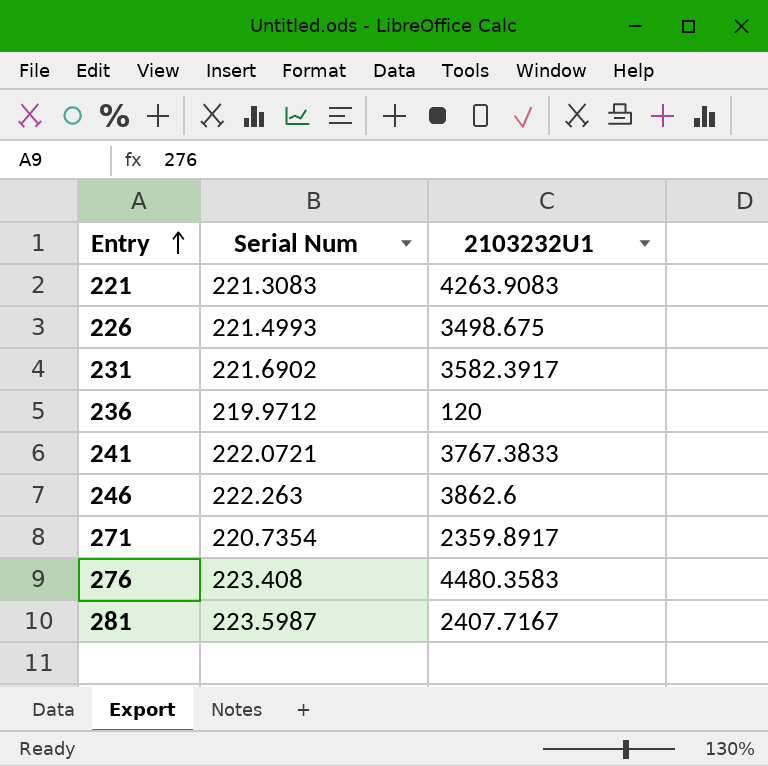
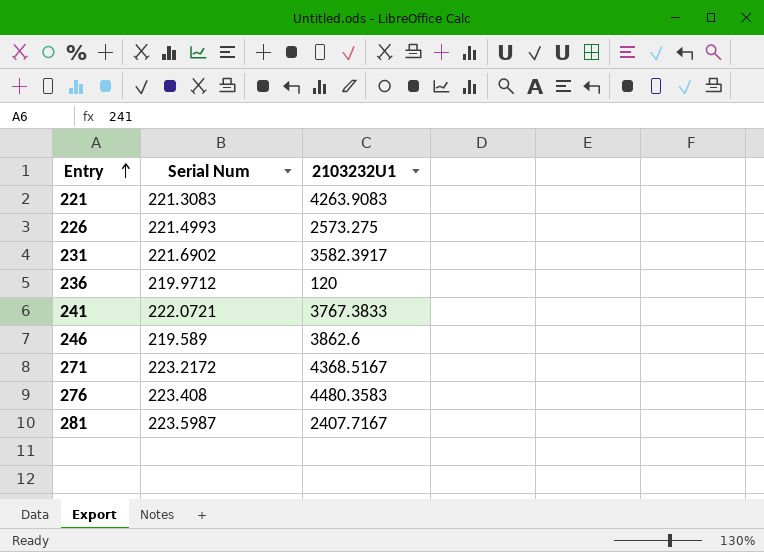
226 | 2103232U1: 3498.675 -> 2573.275
246 | Serial Num: 222.263 -> 219.589
271 | Serial Num: 220.7354 -> 223.2172
271 | 2103232U1: 2359.8917 -> 4368.5167

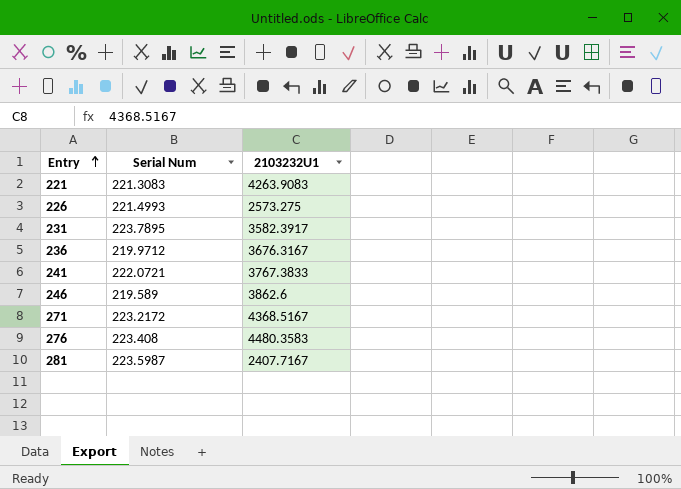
231 | Serial Num: 221.6902 -> 223.7895
236 | 2103232U1: 120 -> 3676.3167

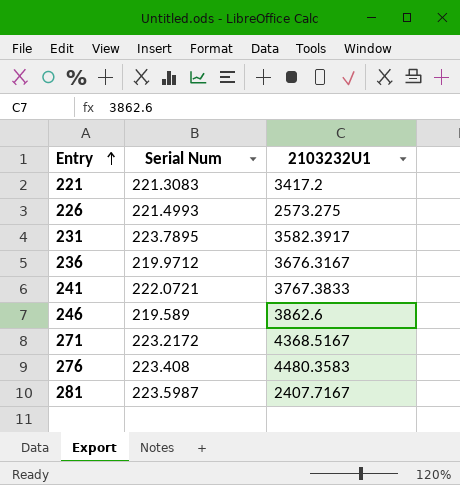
221 | 2103232U1: 4263.9083 -> 3417.2

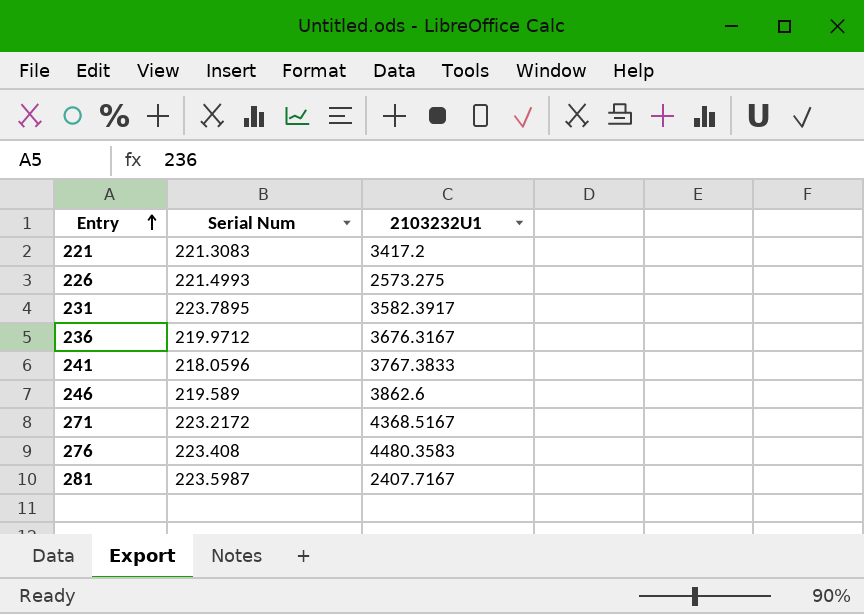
241 | Serial Num: 222.0721 -> 218.0596

